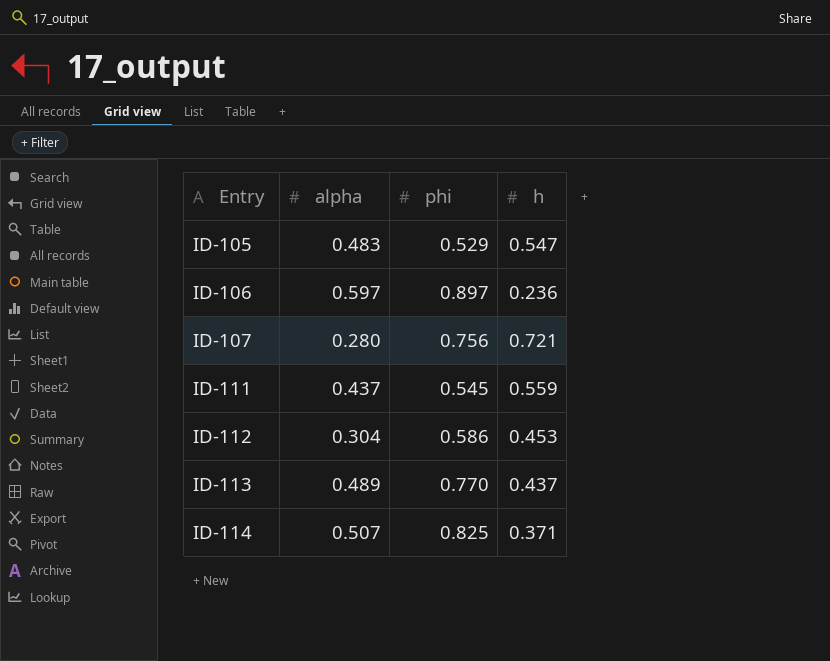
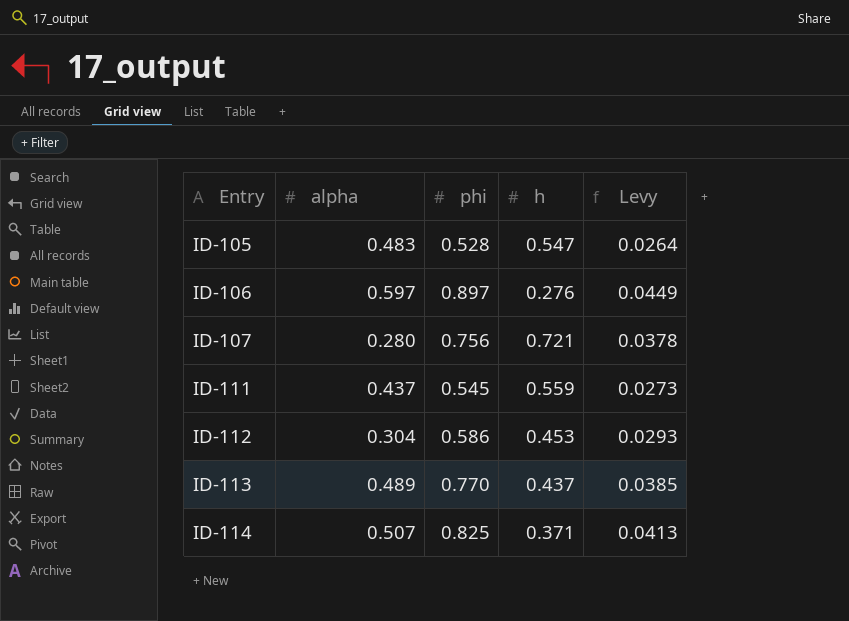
column Levy | formula: none -> [phi] * 0.05
ID-105 | phi: 0.529 -> 0.528
ID-106 | h: 0.236 -> 0.276

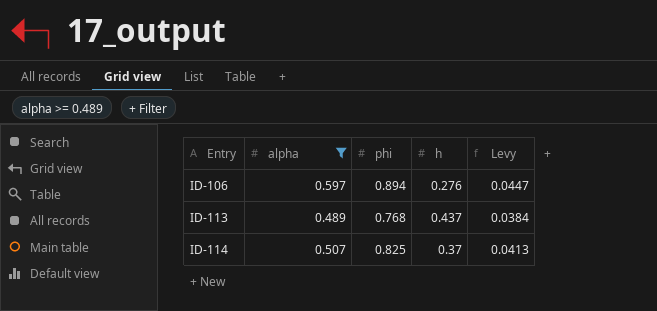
filter: none -> alpha >= 0.489
ID-106 | phi: 0.897 -> 0.894
ID-106 | Levy: 0.0449 -> 0.0447
ID-113 | phi: 0.770 -> 0.768
ID-113 | Levy: 0.0385 -> 0.0384
ID-114 | h: 0.371 -> 0.37

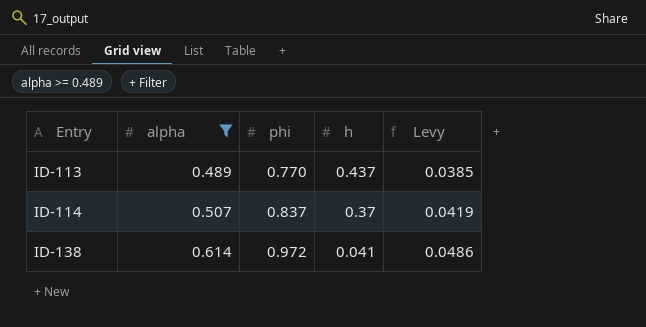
row ID-106: 0.597 | 0.894 | 0.276 | 0.0447 -> none
ID-113 | phi: 0.768 -> 0.770
ID-113 | Levy: 0.0384 -> 0.0385
ID-114 | phi: 0.825 -> 0.837
ID-114 | Levy: 0.0413 -> 0.0419
row ID-138: none -> 0.614 | 0.972 | 0.041 | 0.0486

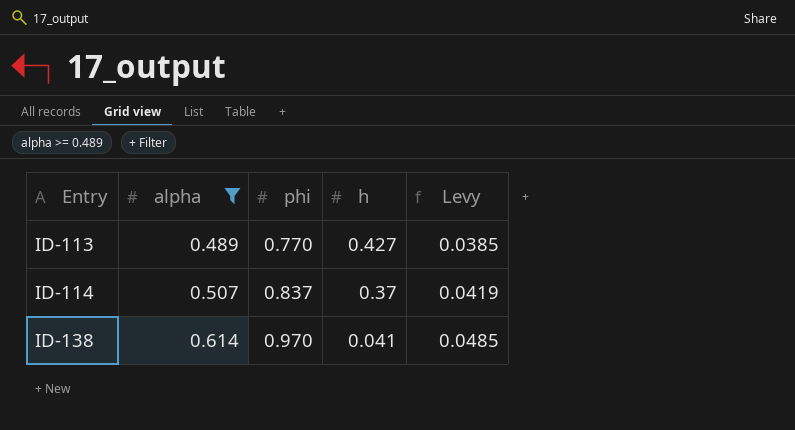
ID-113 | h: 0.437 -> 0.427
ID-138 | phi: 0.972 -> 0.970
ID-138 | Levy: 0.0486 -> 0.0485

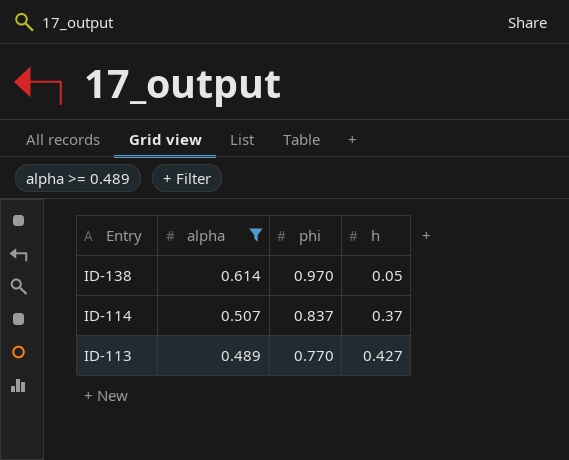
row order: Entry ascending -> Entry descending
column Levy | formula: [phi] * 0.05 -> none
ID-138 | h: 0.041 -> 0.05

